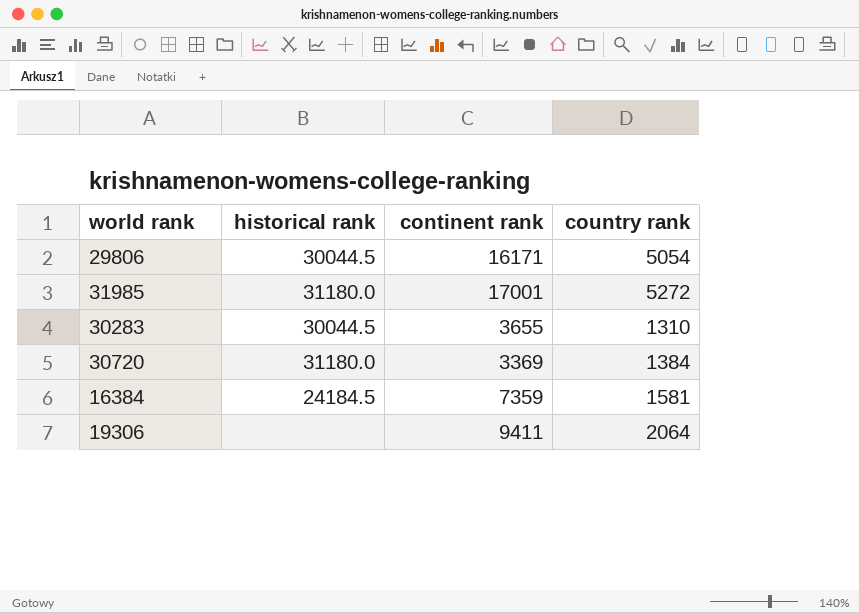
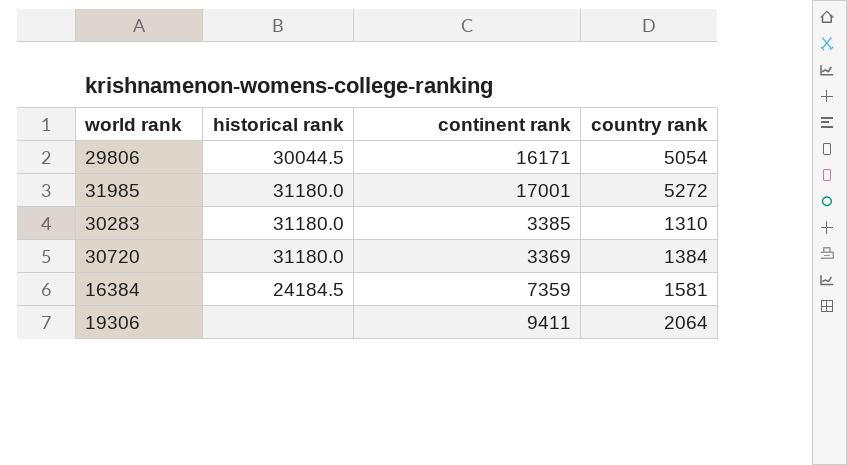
30283 | historical rank: 30044.5 -> 31180.0
30283 | continent rank: 3655 -> 3385

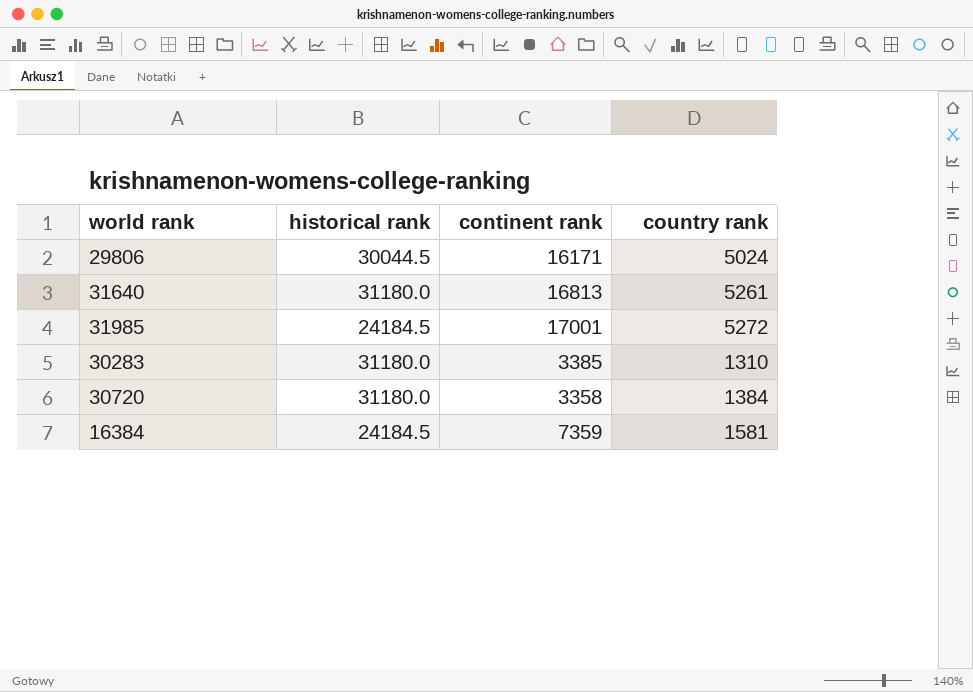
row 19306: none | 9411 | 2064 -> none
29806 | country rank: 5054 -> 5024
row 31640: none -> 31180.0 | 16813 | 5261
31985 | historical rank: 31180.0 -> 24184.5
30720 | continent rank: 3369 -> 3358

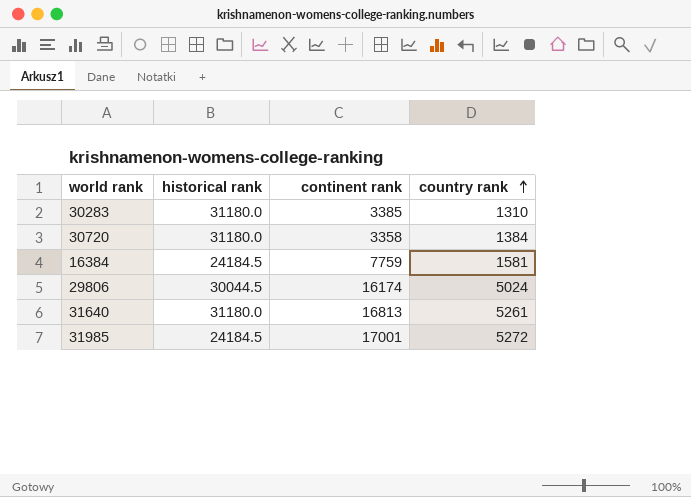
row order: none -> country rank ascending
16384 | continent rank: 7359 -> 7759
29806 | continent rank: 16171 -> 16174

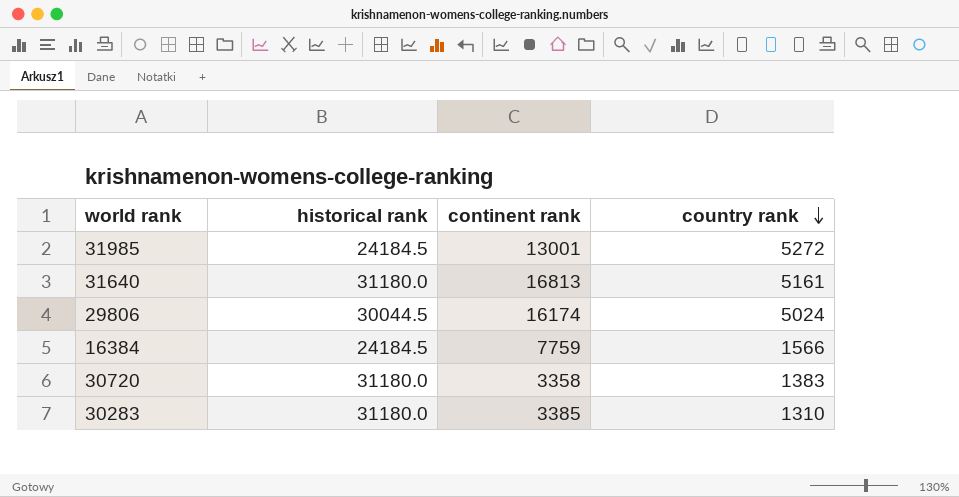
row order: country rank ascending -> country rank descending
31985 | continent rank: 17001 -> 13001
31640 | country rank: 5261 -> 5161
16384 | country rank: 1581 -> 1566
30720 | country rank: 1384 -> 1383

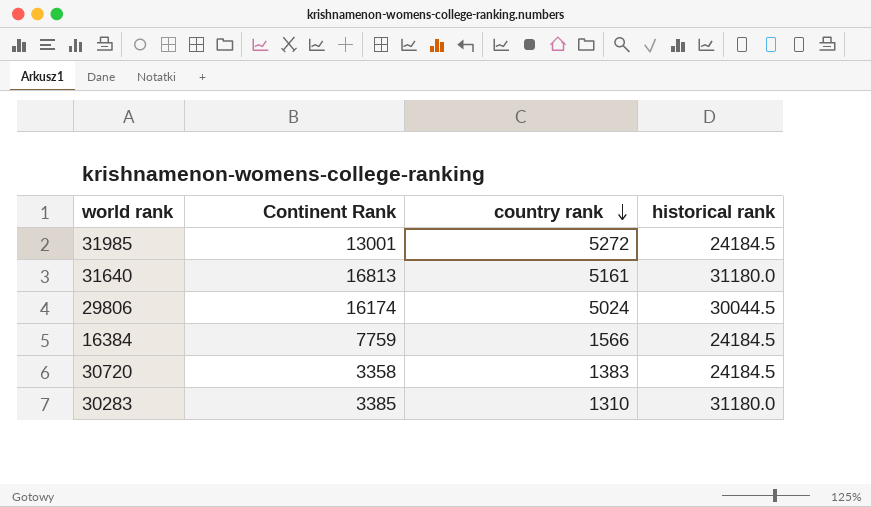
column name: continent rank -> Continent Rank
column historical rank | position: 2 -> 4
30720 | historical rank: 31180.0 -> 24184.5

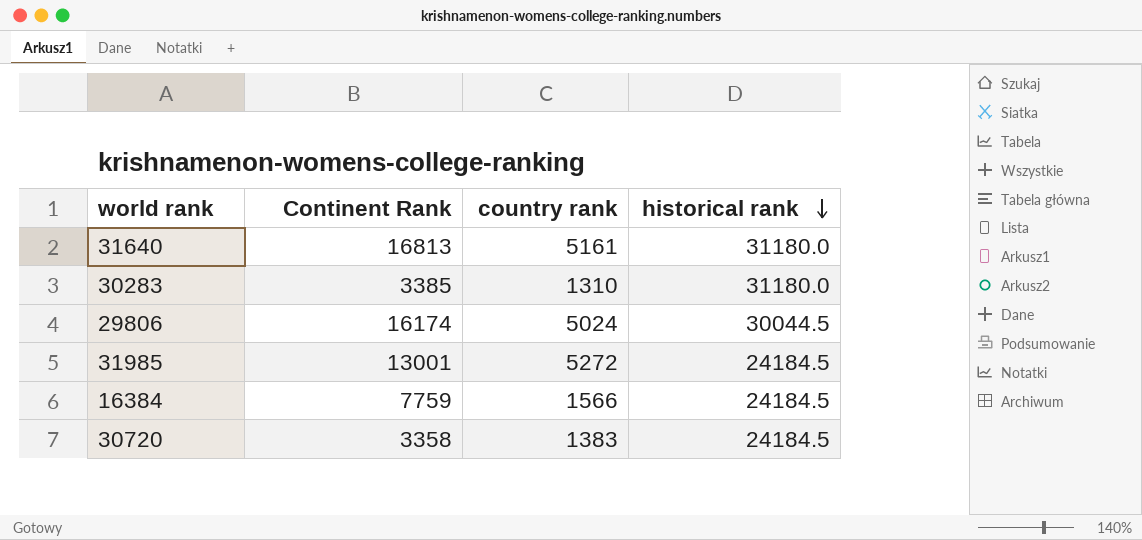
row order: country rank descending -> historical rank descending

